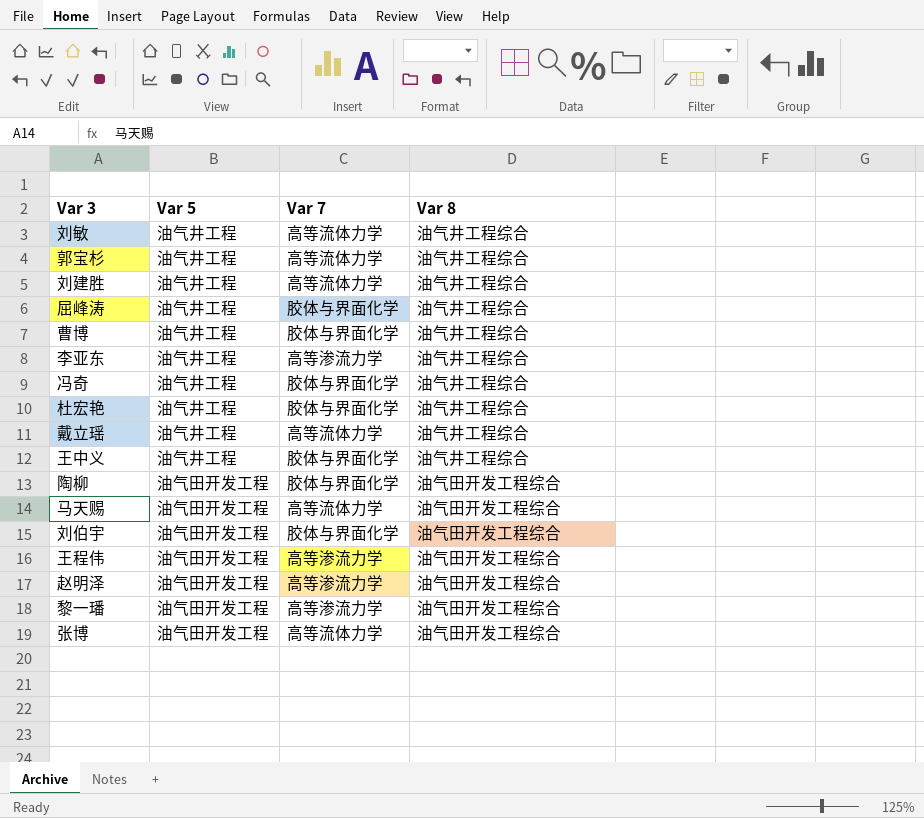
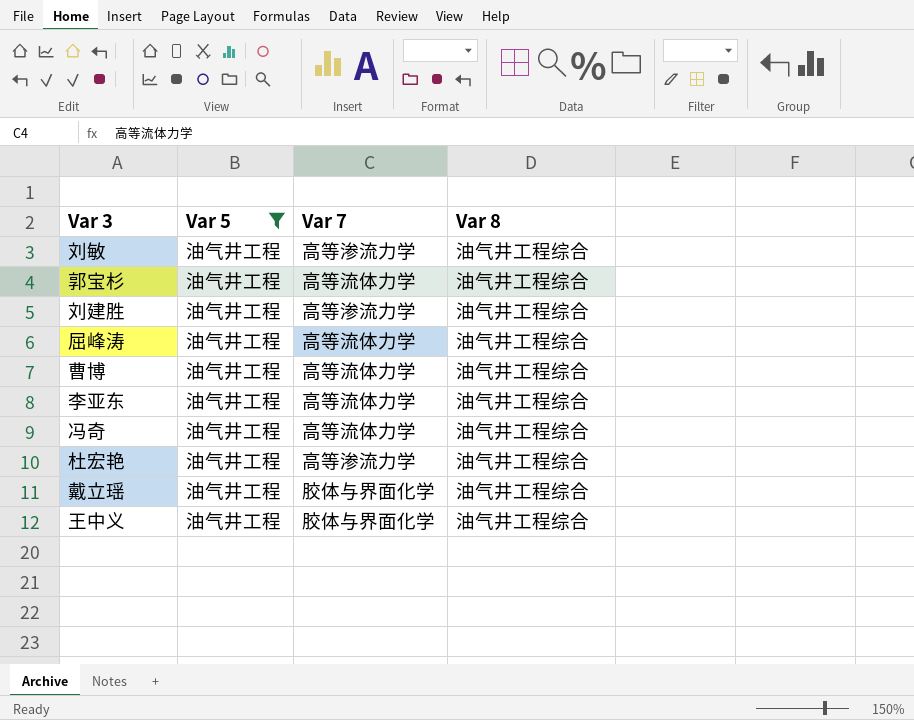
filter: none -> Var 5 = 油气井工程
刘敏 | Var 7: 高等流体力学 -> 高等渗流力学
刘建胜 | Var 7: 高等流体力学 -> 高等渗流力学
屈峰涛 | Var 7: 胶体与界面化学 -> 高等流体力学
曹博 | Var 7: 胶体与界面化学 -> 高等流体力学
李亚东 | Var 7: 高等渗流力学 -> 高等流体力学
冯奇 | Var 7: 胶体与界面化学 -> 高等流体力学
杜宏艳 | Var 7: 胶体与界面化学 -> 高等渗流力学
戴立瑶 | Var 7: 高等流体力学 -> 胶体与界面化学

